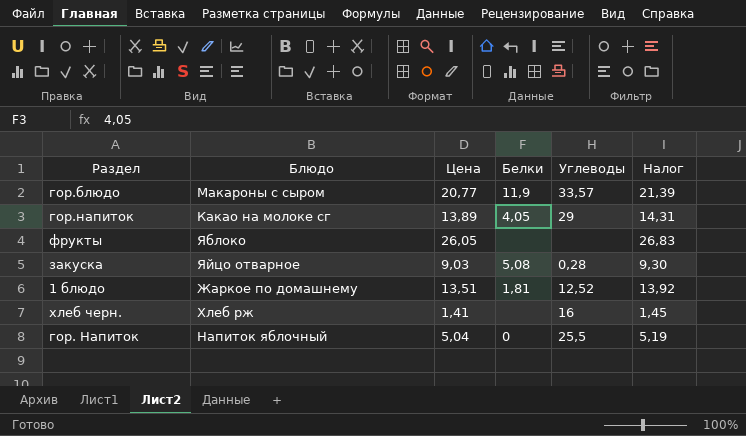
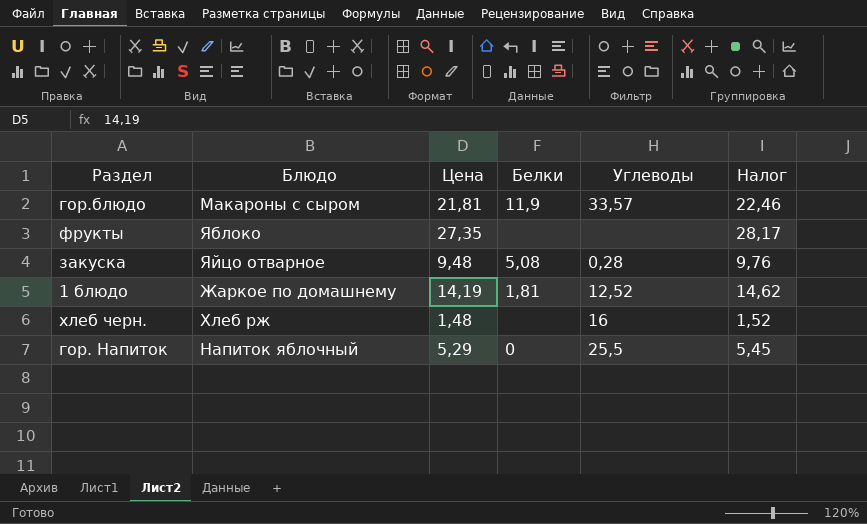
row гор.напиток: Какао на молоке сг | 13,89 | 4,05 | 29 | 14,31 -> none
гор.блюдо | Цена: 20,77 -> 21,81
гор.блюдо | Налог: 21,39 -> 22,46
фрукты | Цена: 26,05 -> 27,35
фрукты | Налог: 26,83 -> 28,17
закуска | Цена: 9,03 -> 9,48
закуска | Налог: 9,30 -> 9,76
1 блюдо | Цена: 13,51 -> 14,19
1 блюдо | Налог: 13,92 -> 14,62
хлеб черн. | Цена: 1,41 -> 1,48
хлеб черн. | Налог: 1,45 -> 1,52
гор. Напиток | Цена: 5,04 -> 5,29
гор. Напиток | Налог: 5,19 -> 5,45

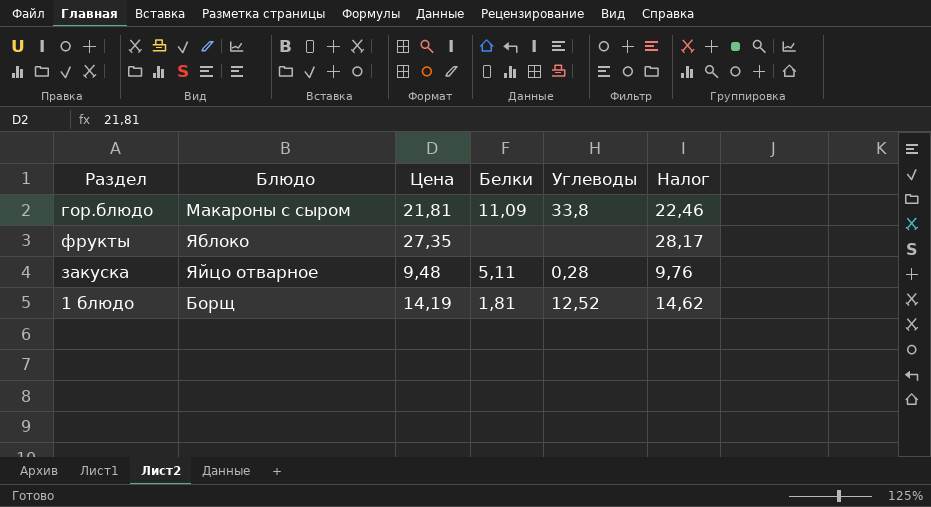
row хлеб черн.: Хлеб рж | 1,48 | none | 16 | 1,52 -> none
row гор. Напиток: Напиток яблочный | 5,29 | 0 | 25,5 | 5,45 -> none
гор.блюдо | Белки: 11,9 -> 11,09
гор.блюдо | Углеводы: 33,57 -> 33,8
закуска | Белки: 5,08 -> 5,11
1 блюдо | Блюдо: Жаркое по домашнему -> Борщ

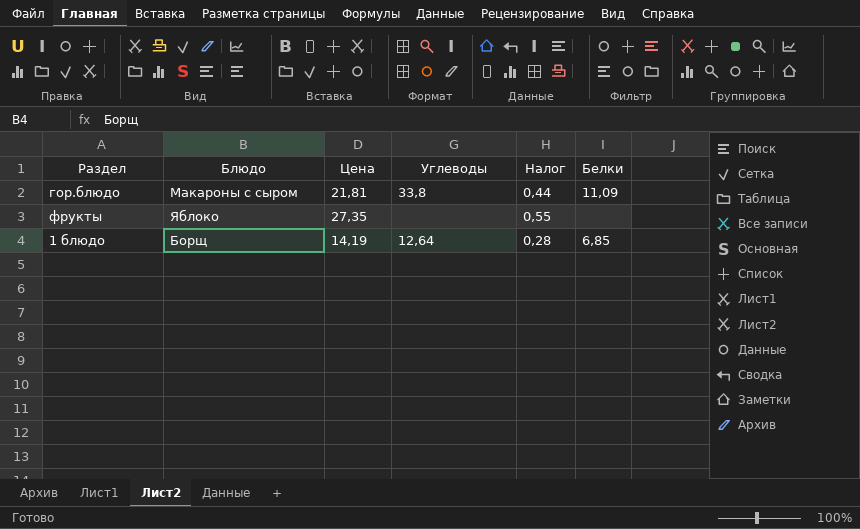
column Налог | formula: [Цена] * 1,03 -> [Цена] * 0,02
column Белки | position: 4 -> 6
row закуска: Яйцо отварное | 9,48 | 5,11 | 0,28 | 9,76 -> none
1 блюдо | Углеводы: 12,52 -> 12,64
1 блюдо | Белки: 1,81 -> 6,85

